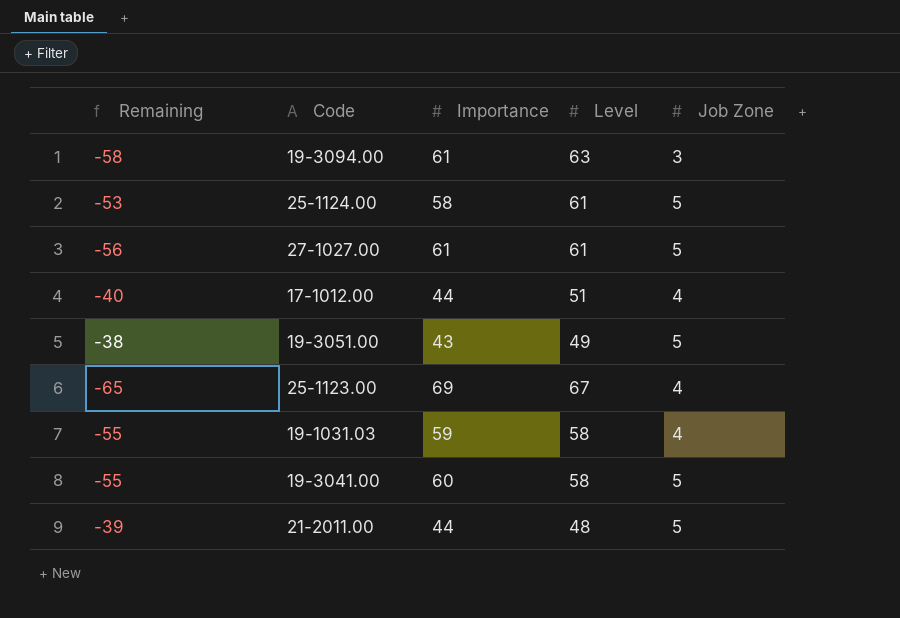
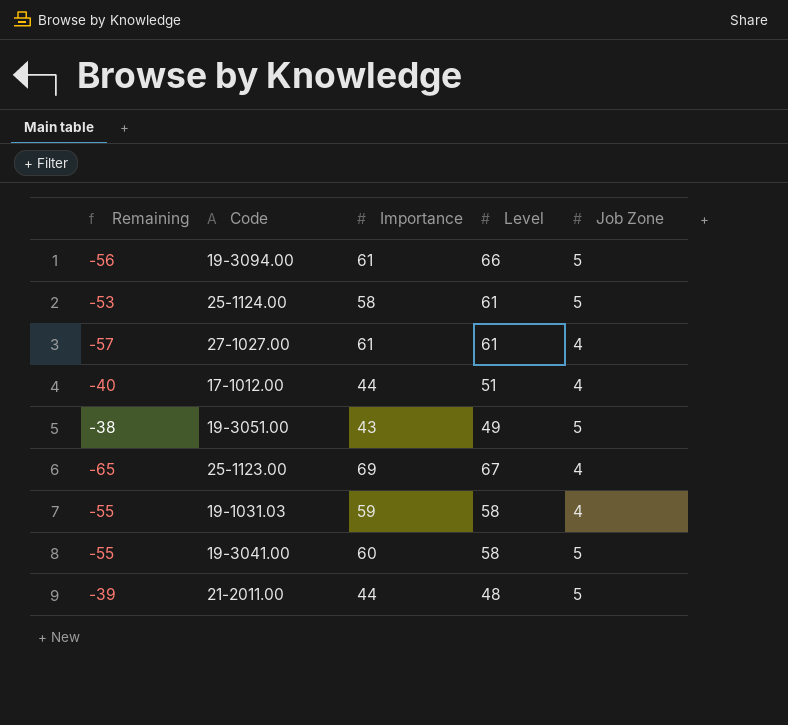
19-3094.00 | Remaining: -58 -> -56
19-3094.00 | Level: 63 -> 66
19-3094.00 | Job Zone: 3 -> 5
27-1027.00 | Remaining: -56 -> -57
27-1027.00 | Job Zone: 5 -> 4

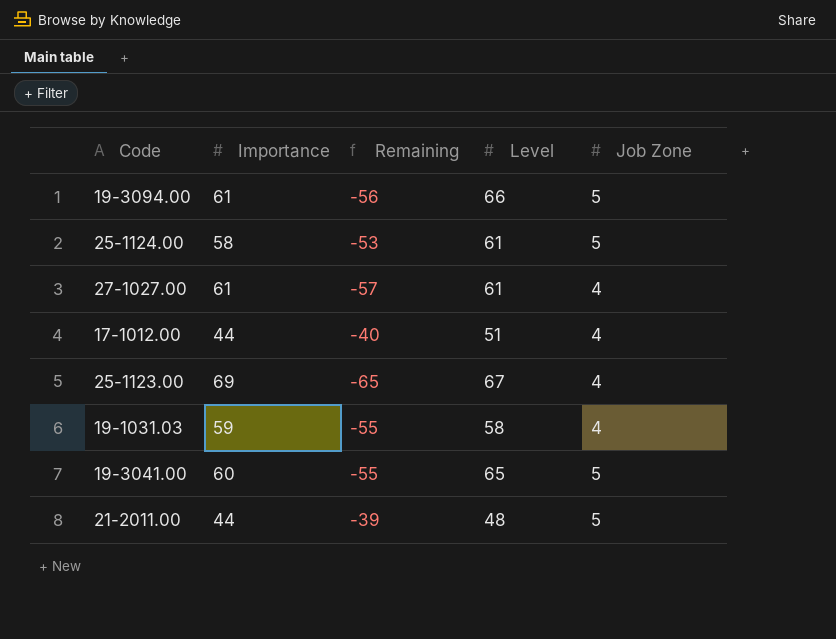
column Remaining | position: 1 -> 3
row 19-3051.00: -38 | 43 | 49 | 5 -> none
19-3041.00 | Level: 58 -> 65

